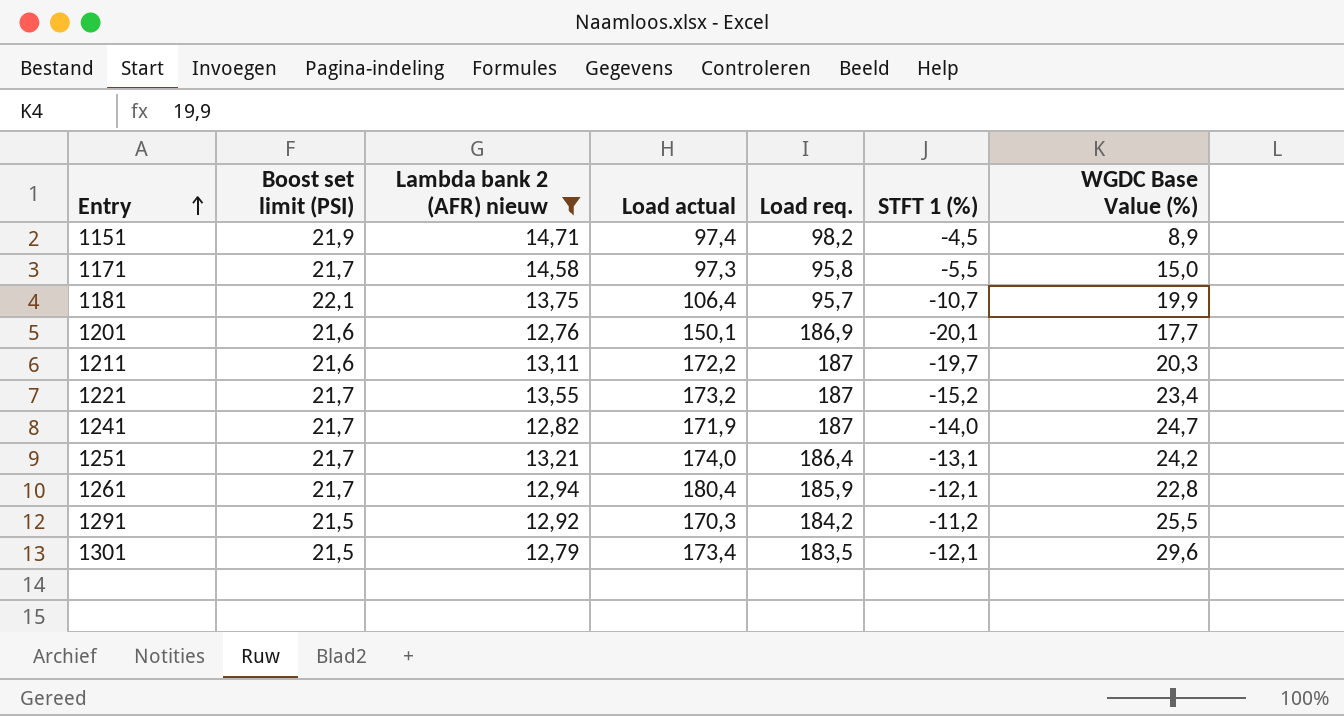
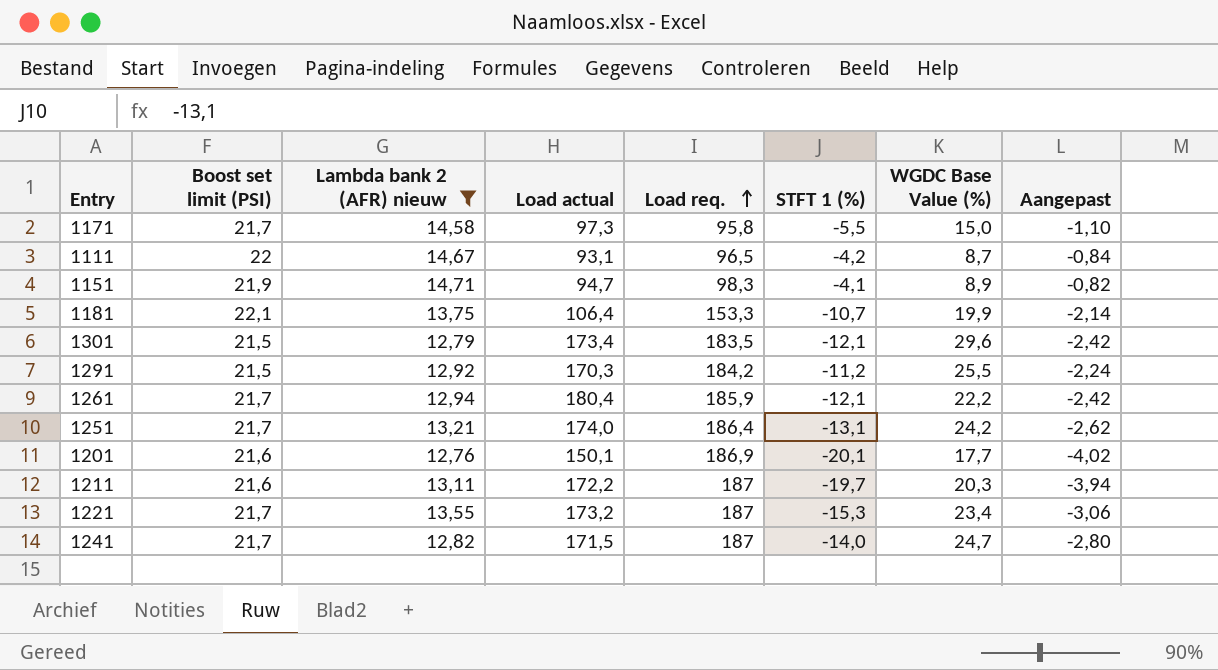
row order: Entry ascending -> Load req. ascending
column Aangepast | formula: none -> [STFT 1 (%)] * 0,2
row 1111: none -> 22 | 14,67 | 93,1 | 96,5 | -4,2 | 8,7 | -0,84
1151 | Load actual: 97,4 -> 94,7
1151 | Load req.: 98,2 -> 98,3
1151 | STFT 1 (%): -4,5 -> -4,1
1181 | Load req.: 95,7 -> 153,3
1261 | WGDC Base Value (%): 22,8 -> 22,2
1221 | STFT 1 (%): -15,2 -> -15,3
1241 | Load actual: 171,9 -> 171,5

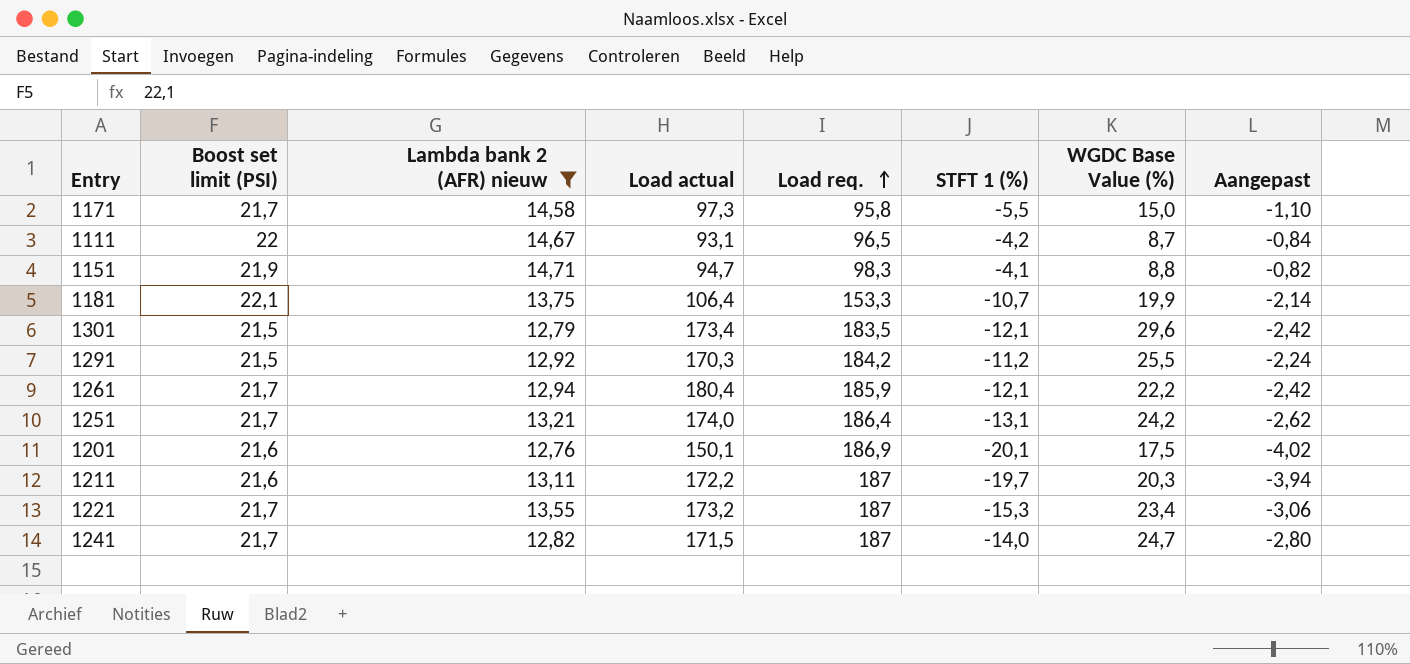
1151 | WGDC Base Value (%): 8,9 -> 8,8
1201 | WGDC Base Value (%): 17,7 -> 17,5

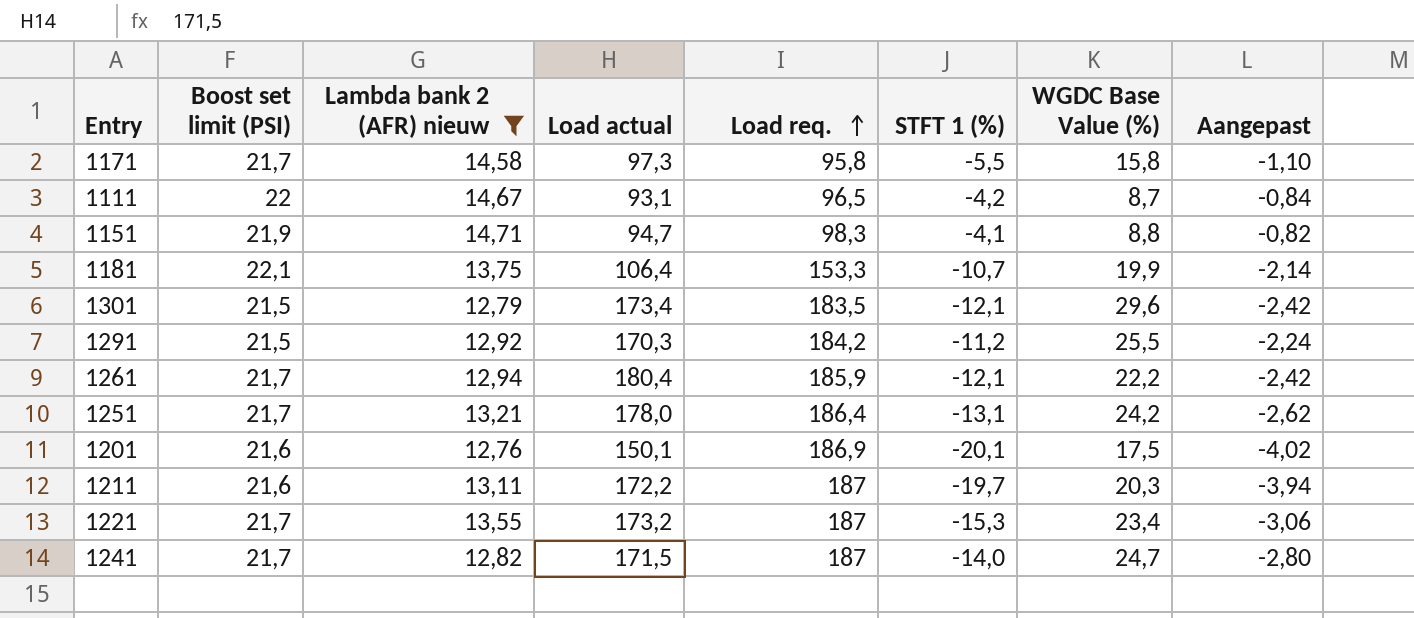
1171 | WGDC Base Value (%): 15,0 -> 15,8
1251 | Load actual: 174,0 -> 178,0

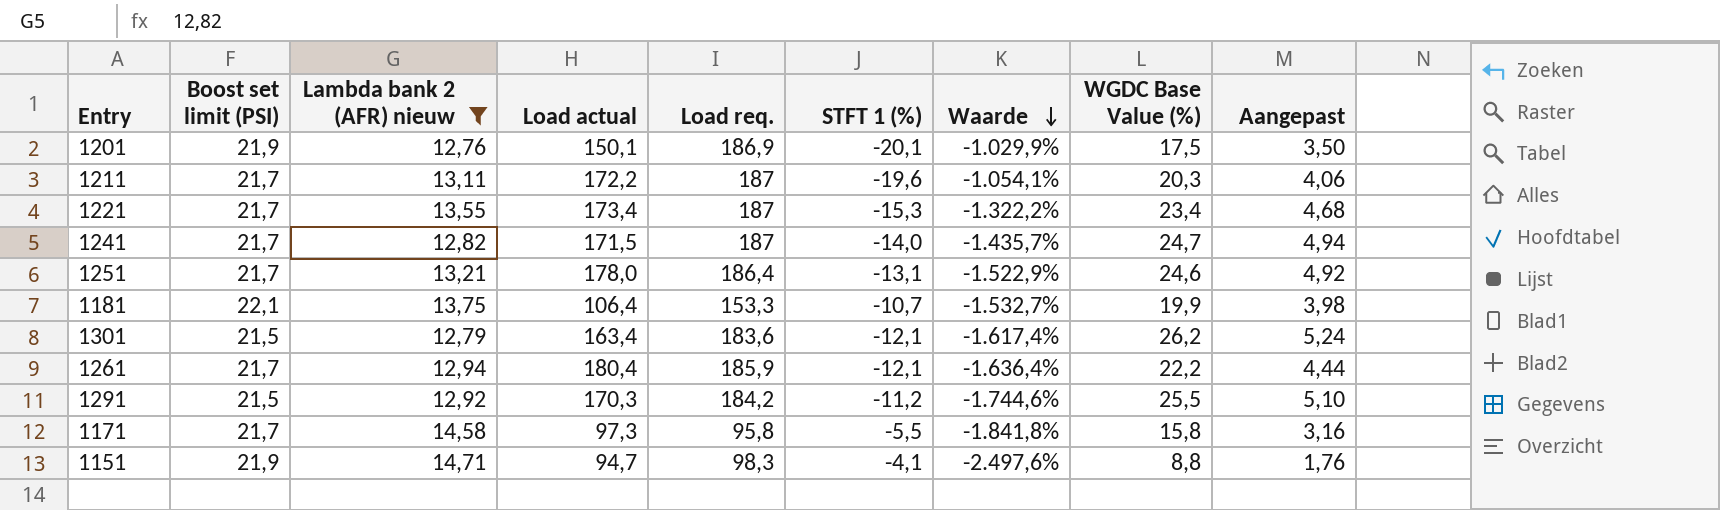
row order: Load req. ascending -> Waarde descending
column Waarde | formula: none -> ([Load req.] - [STFT 1 (%)]) / [STFT 1 (%)]
column Aangepast | formula: [STFT 1 (%)] * 0,2 -> [WGDC Base Value (%)] * 0,2
row 1111: 22 | 14,67 | 93,1 | 96,5 | -4,2 | 8,7 | -0,84 -> none
1201 | Boost set limit (PSI): 21,6 -> 21,9
1211 | Boost set limit (PSI): 21,6 -> 21,7
1211 | STFT 1 (%): -19,7 -> -19,6
1221 | Load actual: 173,2 -> 173,4
1251 | WGDC Base Value (%): 24,2 -> 24,6
1301 | Load actual: 173,4 -> 163,4
1301 | Load req.: 183,5 -> 183,6
1301 | WGDC Base Value (%): 29,6 -> 26,2

